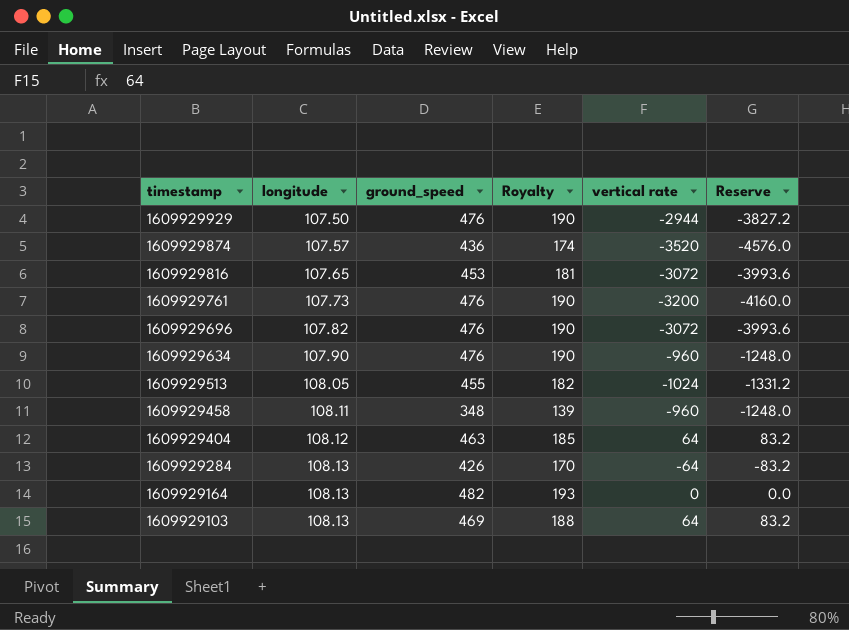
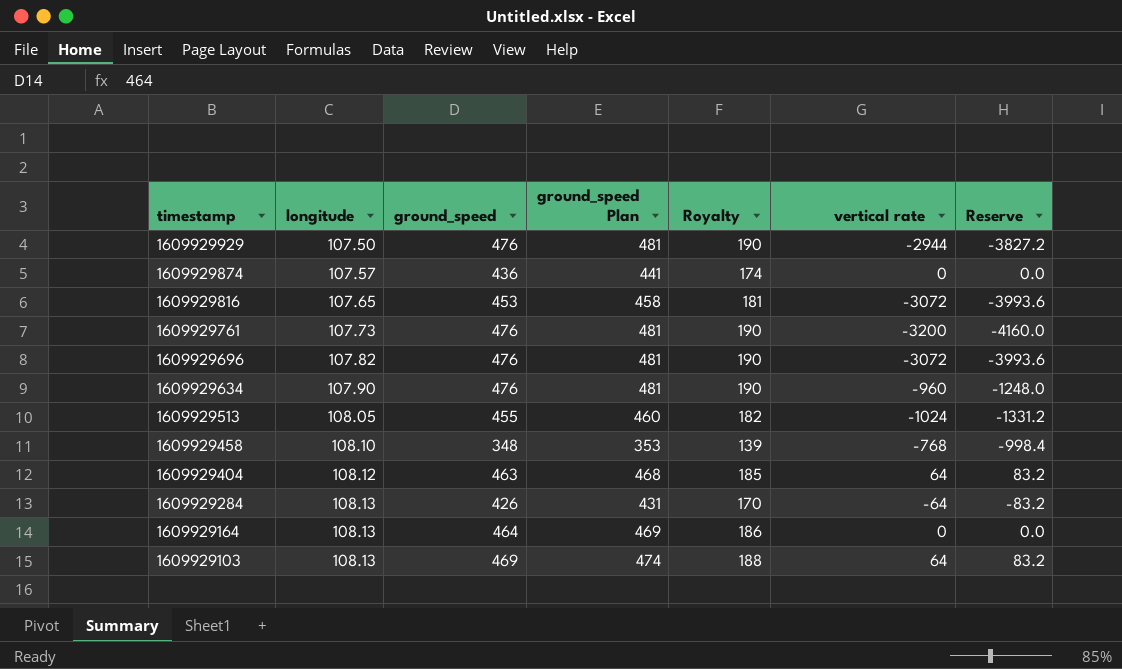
column ground_speed Plan | formula: none -> [ground_speed] + 5
1609929874 | vertical rate: -3520 -> 0
1609929874 | Reserve: -4576.0 -> 0.0
1609929458 | longitude: 108.11 -> 108.10
1609929458 | vertical rate: -960 -> -768
1609929458 | Reserve: -1248.0 -> -998.4
1609929164 | ground_speed: 482 -> 464
1609929164 | Royalty: 193 -> 186

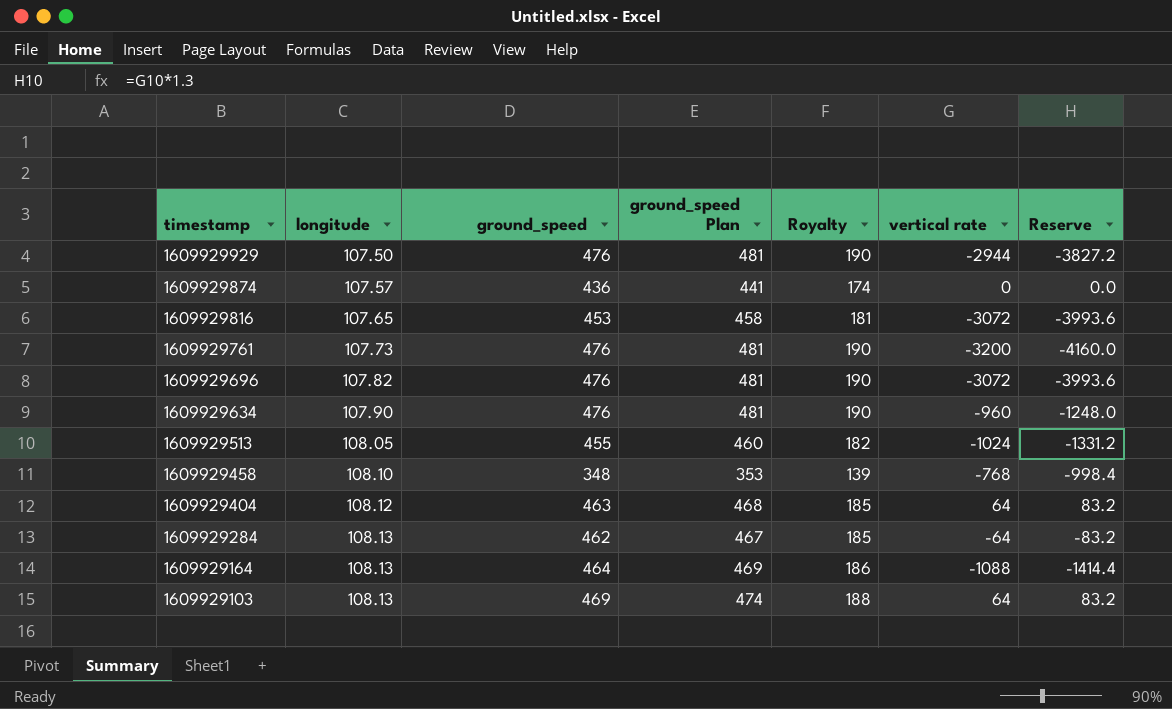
1609929284 | ground_speed: 426 -> 462
1609929284 | ground_speed Plan: 431 -> 467
1609929284 | Royalty: 170 -> 185
1609929164 | vertical rate: 0 -> -1088
1609929164 | Reserve: 0.0 -> -1414.4

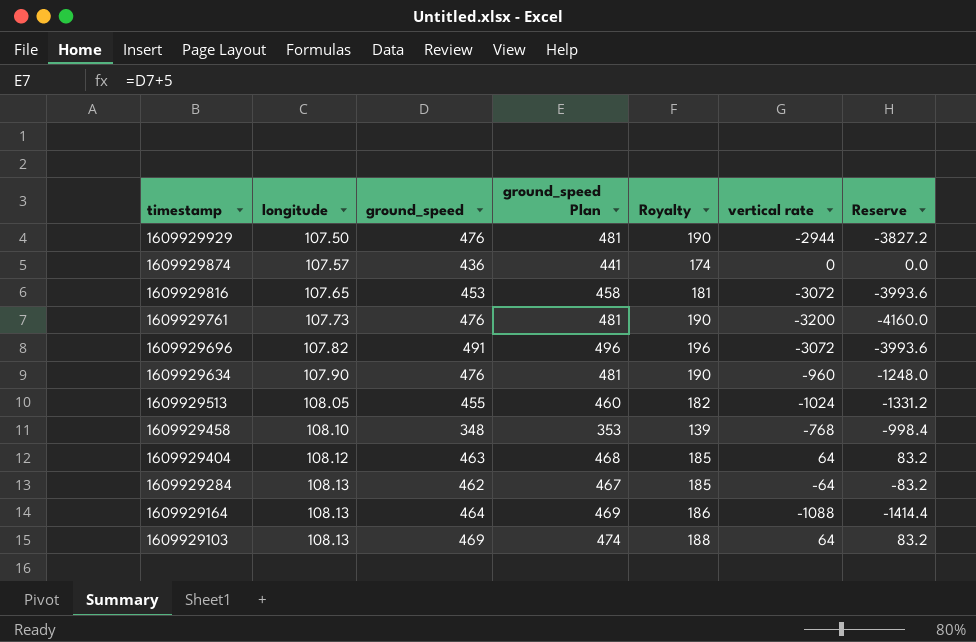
1609929696 | ground_speed: 476 -> 491
1609929696 | ground_speed Plan: 481 -> 496
1609929696 | Royalty: 190 -> 196

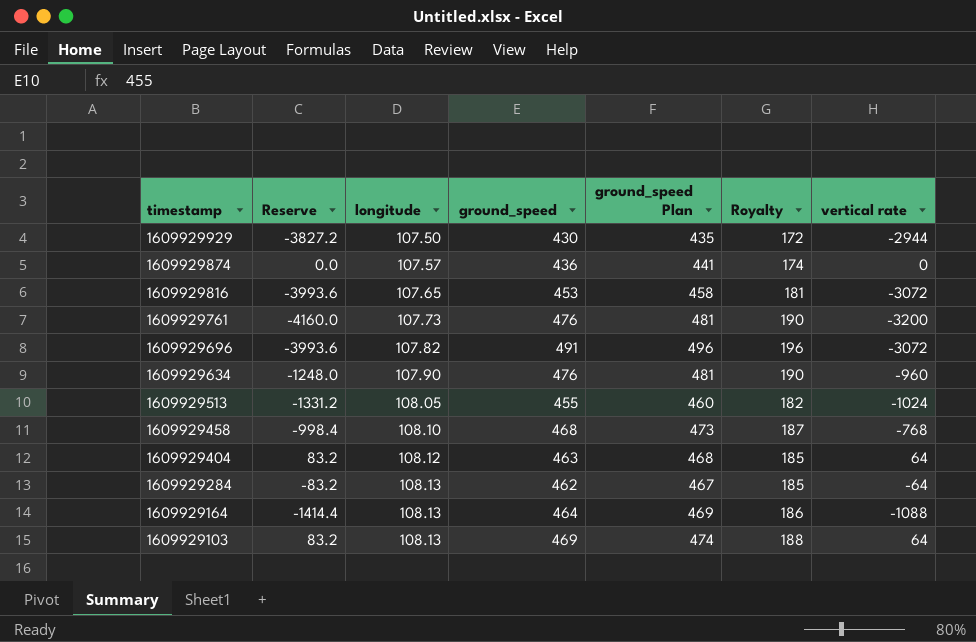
column Reserve | position: 7 -> 2
1609929929 | ground_speed: 476 -> 430
1609929929 | ground_speed Plan: 481 -> 435
1609929929 | Royalty: 190 -> 172
1609929458 | ground_speed: 348 -> 468
1609929458 | ground_speed Plan: 353 -> 473
1609929458 | Royalty: 139 -> 187

